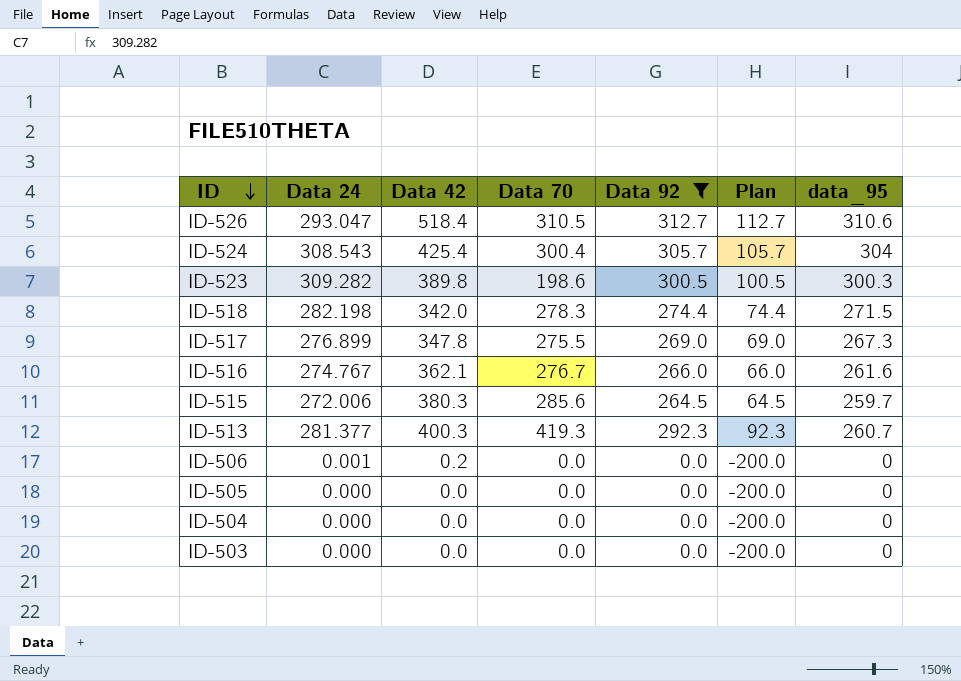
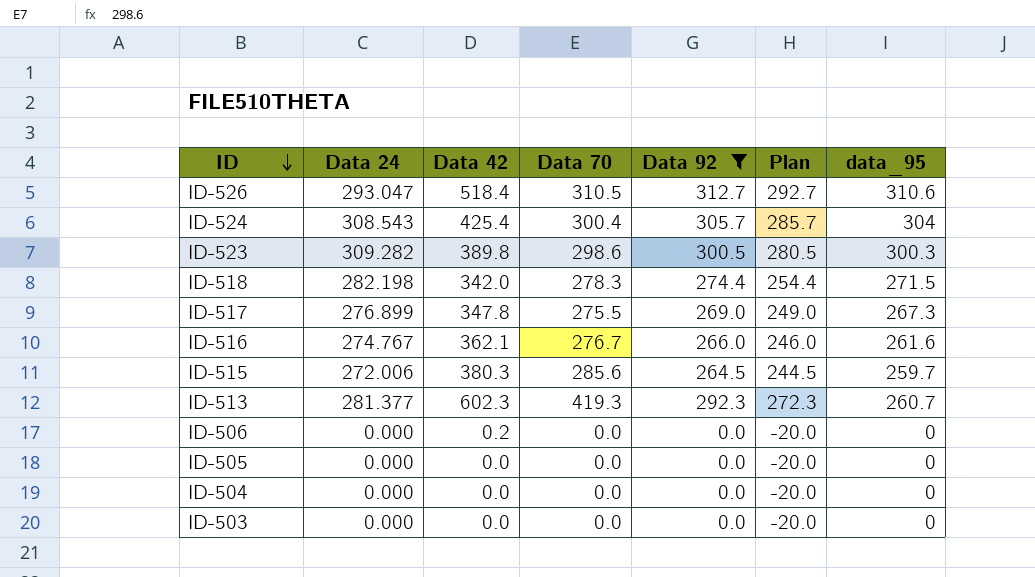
column Plan | formula: [Data 92] - 200 -> [Data 92] - 20
ID-523 | Data 70: 198.6 -> 298.6
ID-513 | Data 42: 400.3 -> 602.3
ID-506 | Data 24: 0.001 -> 0.000

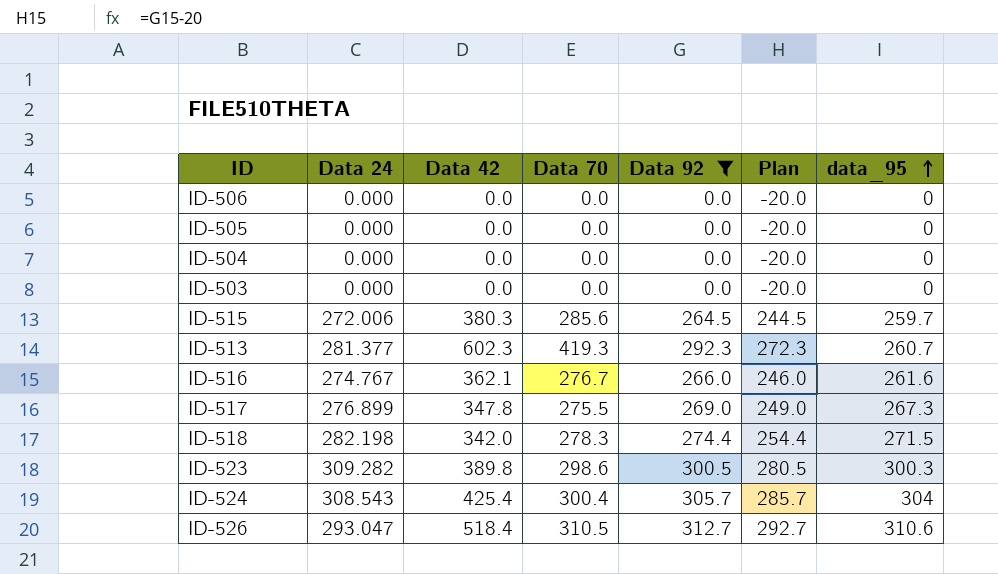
row order: ID descending -> data_95 ascending
ID-506 | Data 42: 0.2 -> 0.0

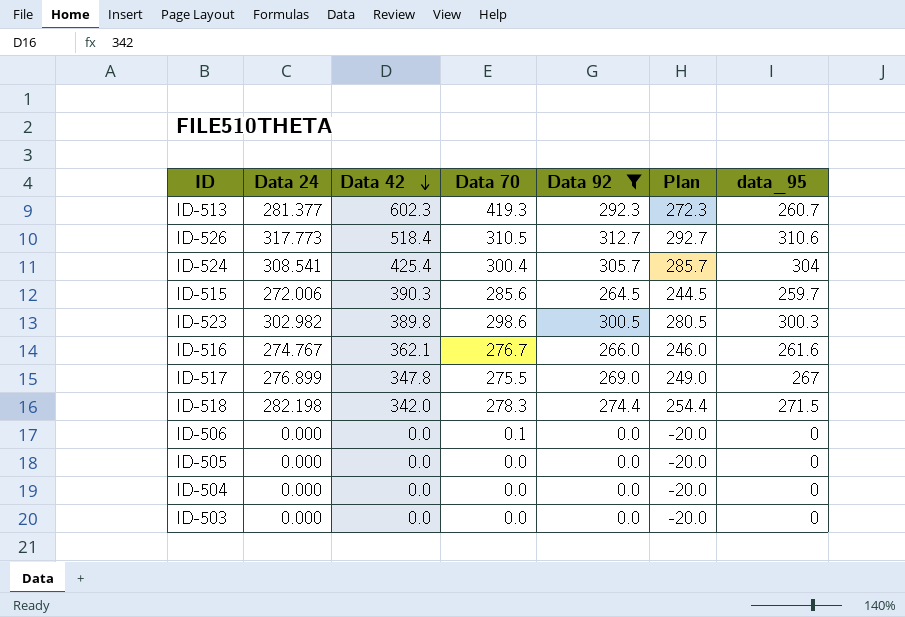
row order: data_95 ascending -> Data 42 descending
ID-526 | Data 24: 293.047 -> 317.773
ID-524 | Data 24: 308.543 -> 308.541
ID-515 | Data 42: 380.3 -> 390.3
ID-523 | Data 24: 309.282 -> 302.982
ID-517 | data_95: 267.3 -> 267
ID-506 | Data 70: 0.0 -> 0.1

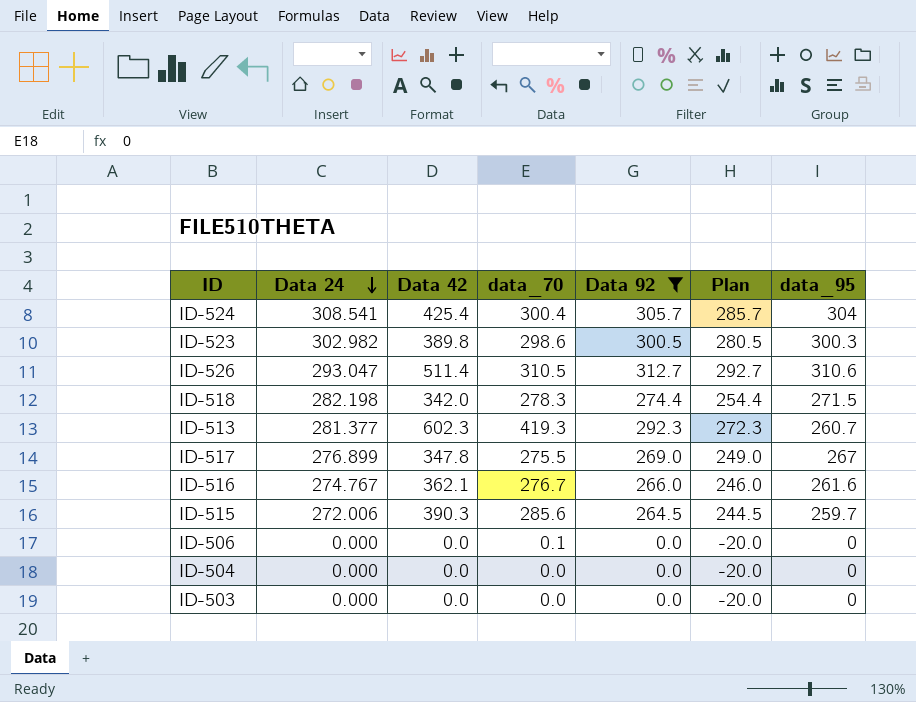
row order: Data 42 descending -> Data 24 descending
column name: Data 70 -> data_70
row ID-505: 0.000 | 0.0 | 0.0 | 0.0 | -20.0 | 0 -> none
ID-526 | Data 24: 317.773 -> 293.047
ID-526 | Data 42: 518.4 -> 511.4

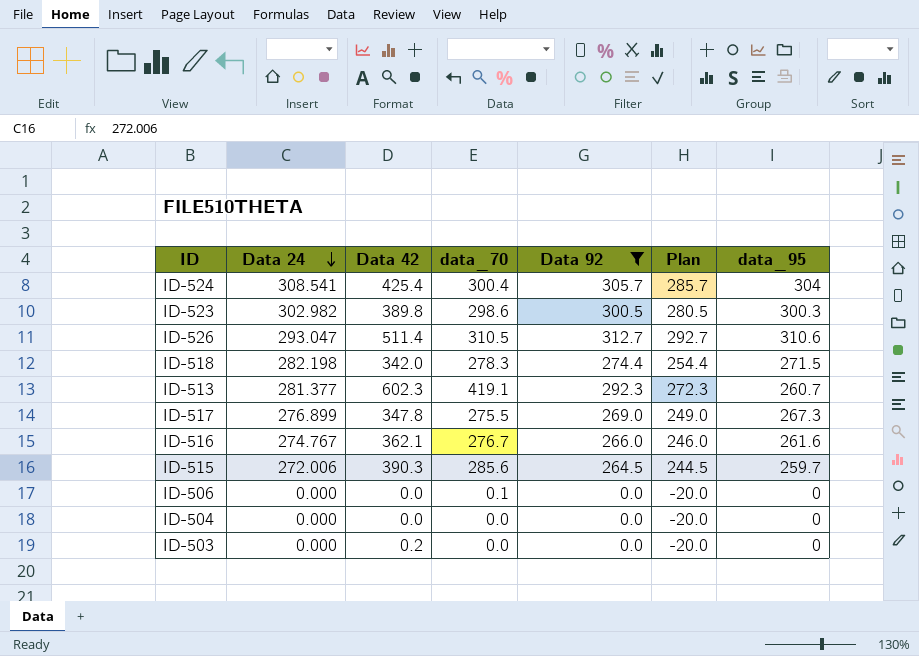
ID-513 | data_70: 419.3 -> 419.1
ID-517 | data_95: 267 -> 267.3
ID-503 | Data 42: 0.0 -> 0.2

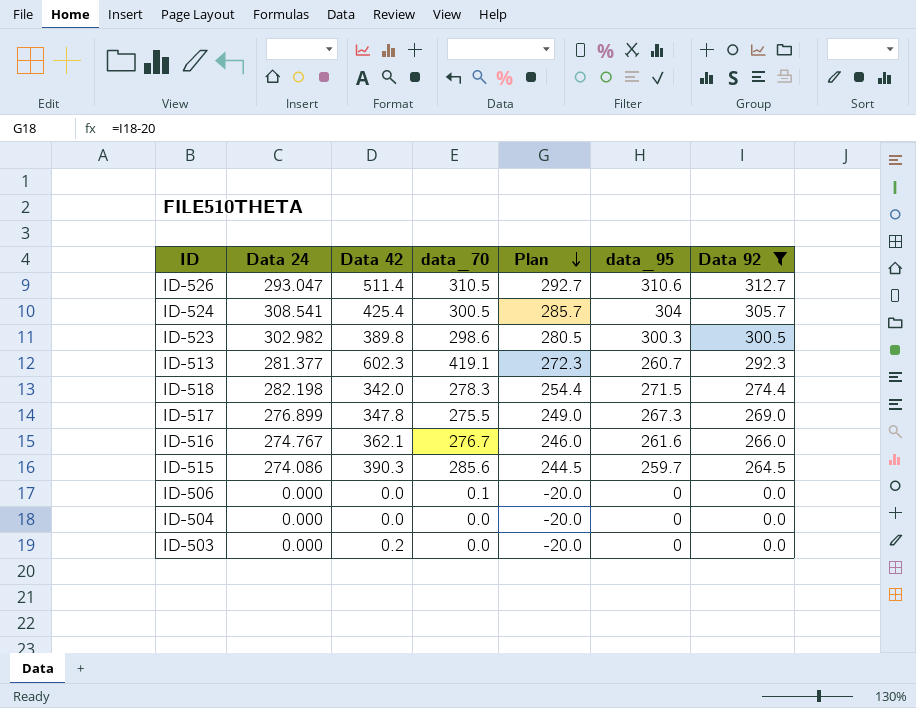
row order: Data 24 descending -> Plan descending
column Data 92 | position: 5 -> 7
ID-524 | data_70: 300.4 -> 300.5
ID-515 | Data 24: 272.006 -> 274.086

